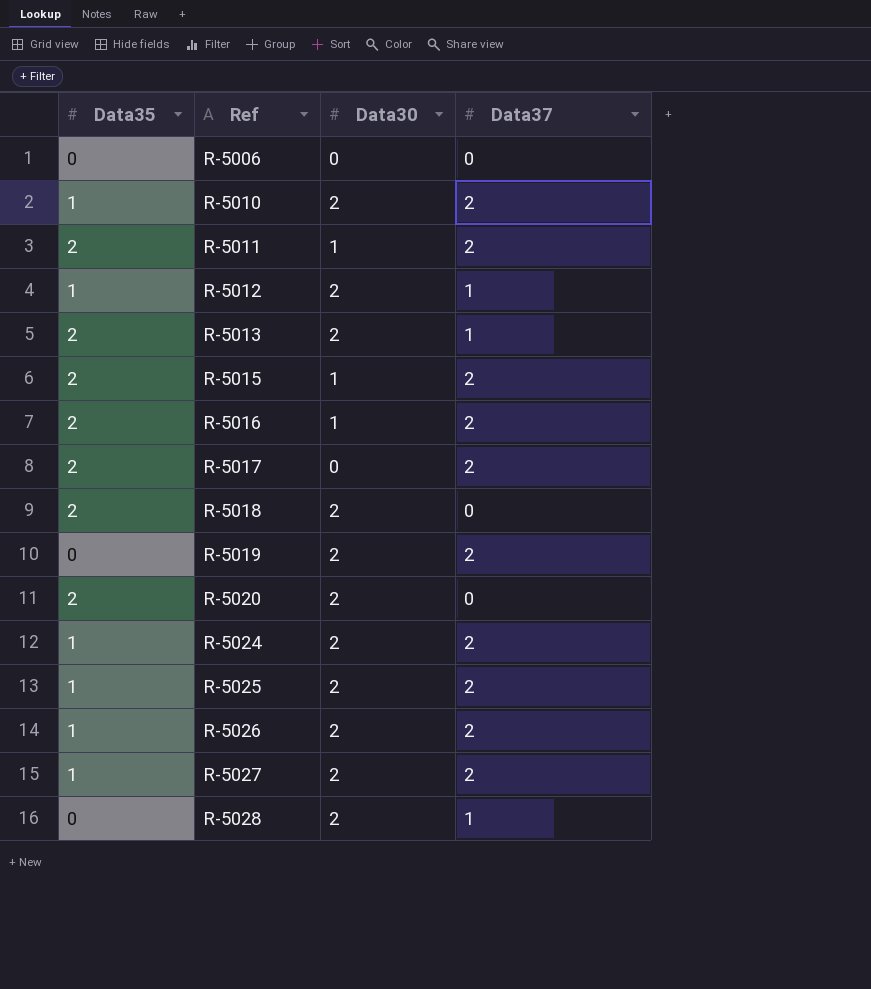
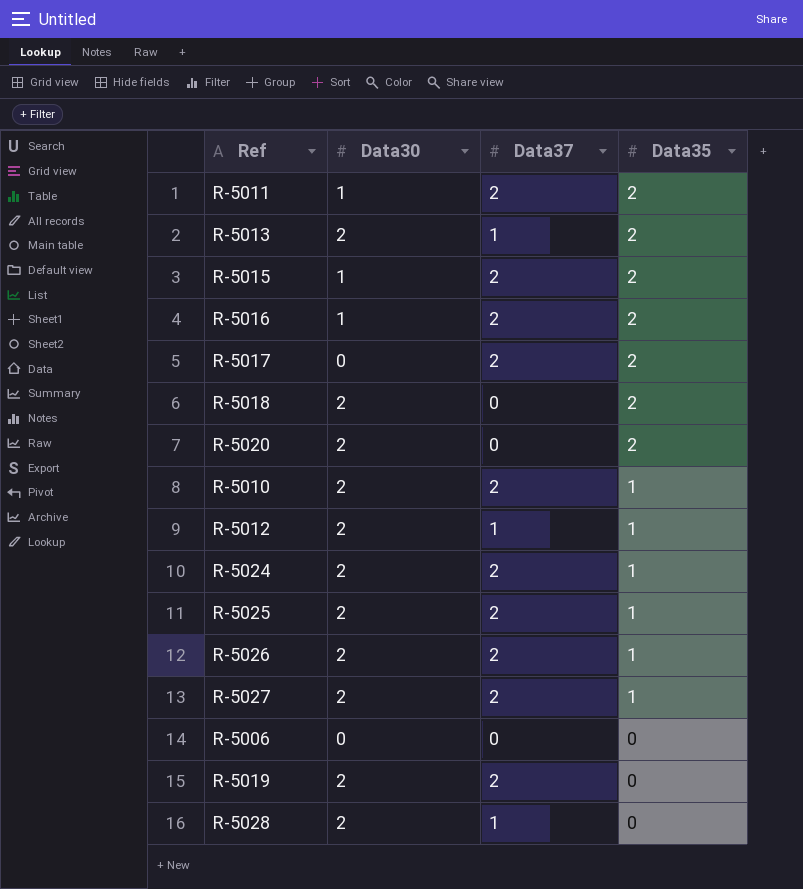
row order: Ref ascending -> Data35 descending
column Data35 | position: 1 -> 4

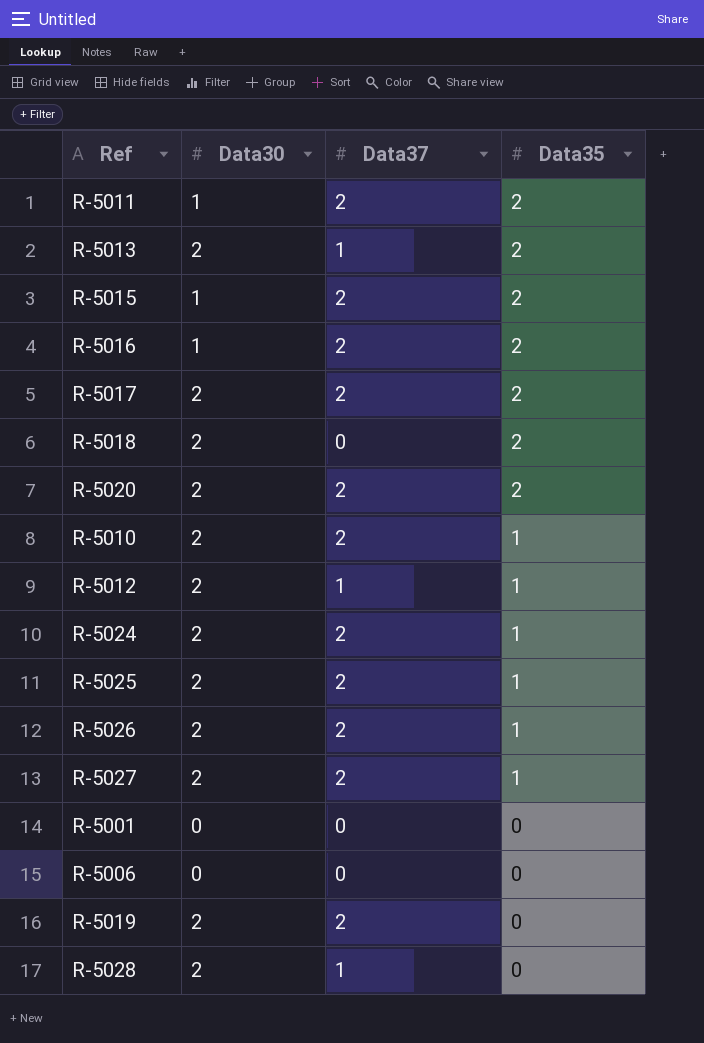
R-5017 | Data30: 0 -> 2
R-5020 | Data37: 0 -> 2
row R-5001: none -> 0 | 0 | 0

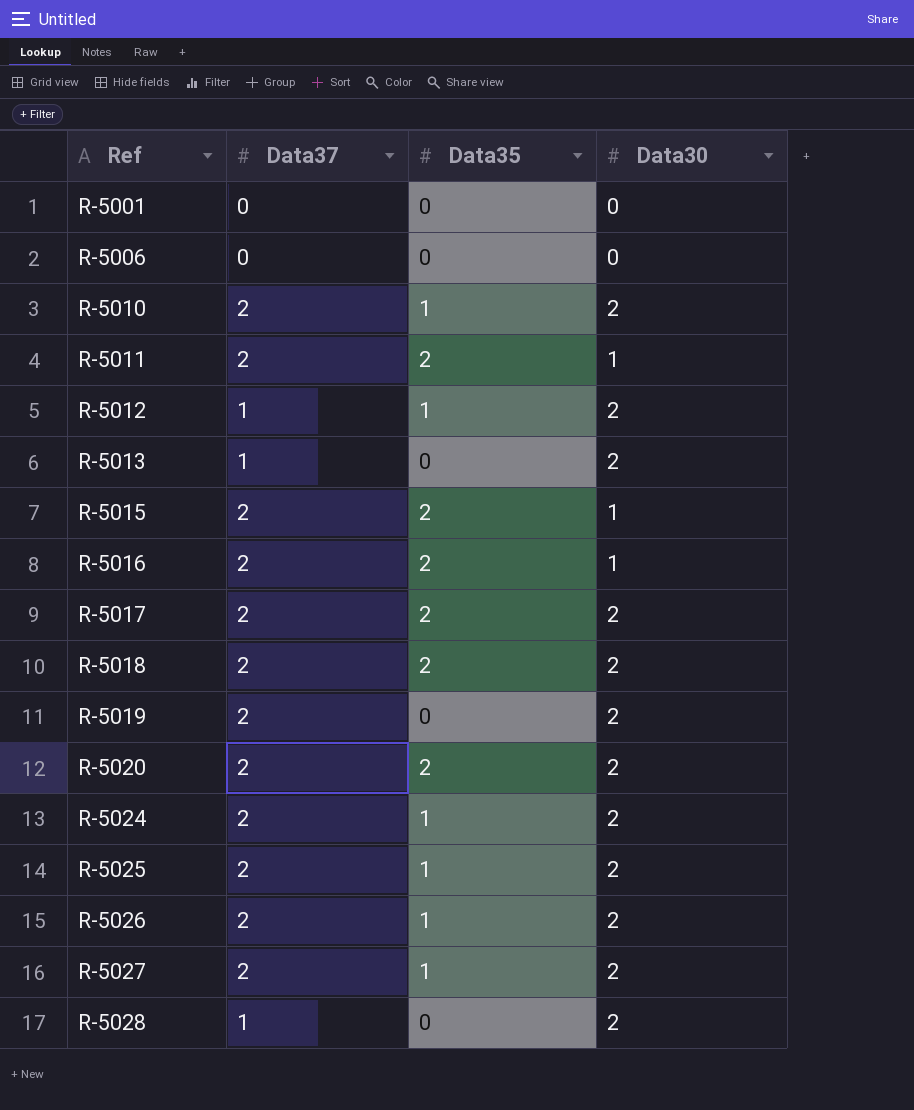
row order: Data35 descending -> Ref ascending
column Data30 | position: 2 -> 4
R-5013 | Data35: 2 -> 0
R-5018 | Data37: 0 -> 2

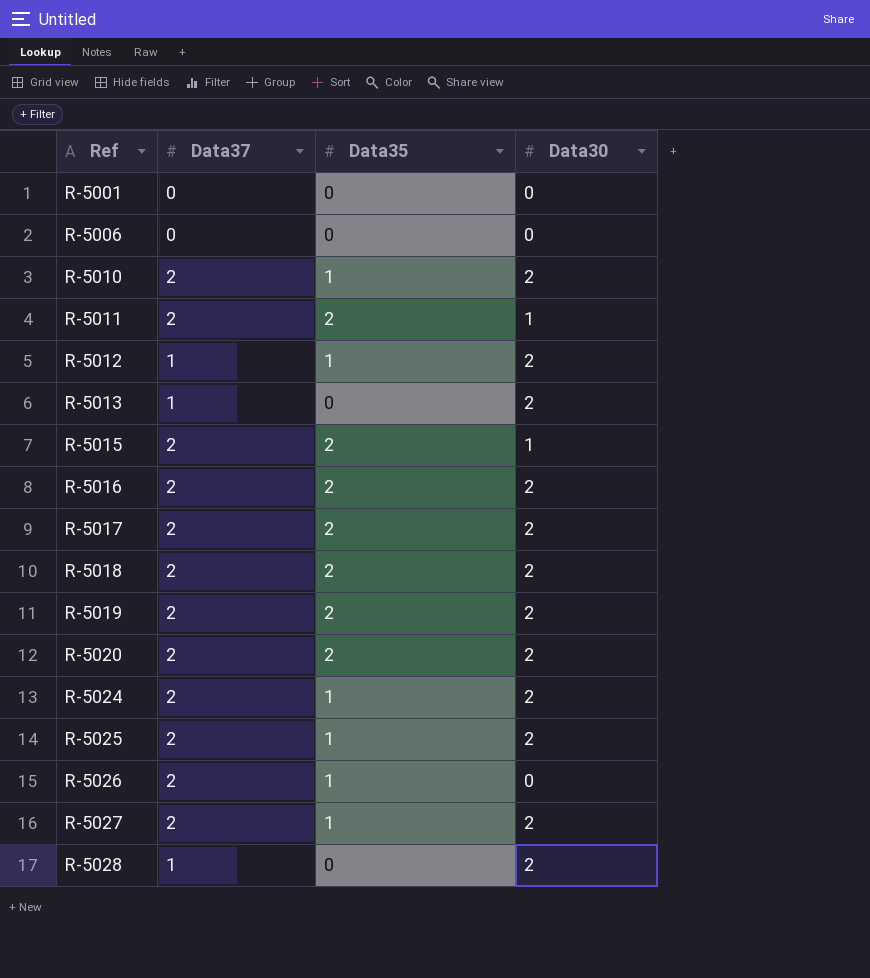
R-5016 | Data30: 1 -> 2
R-5019 | Data35: 0 -> 2
R-5026 | Data30: 2 -> 0

